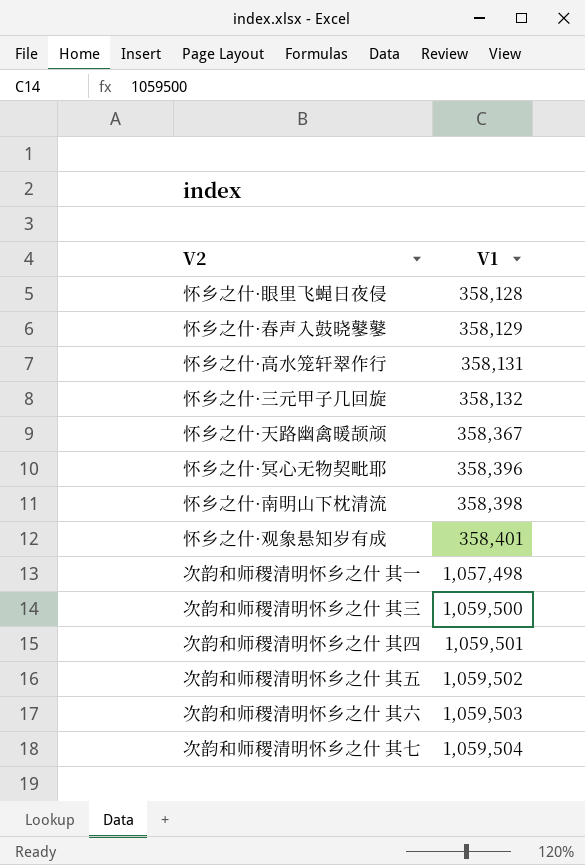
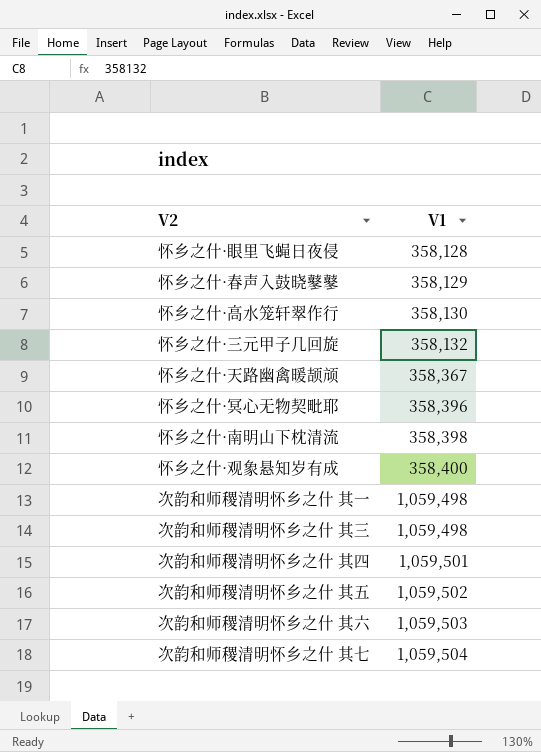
怀乡之什·高水笼轩翠作行 | V1: 358,131 -> 358,130
怀乡之什·观象悬知岁有成 | V1: 358,401 -> 358,400
次韵和师稷清明怀乡之什 其一 | V1: 1,057,498 -> 1,059,498
次韵和师稷清明怀乡之什 其三 | V1: 1,059,500 -> 1,059,498

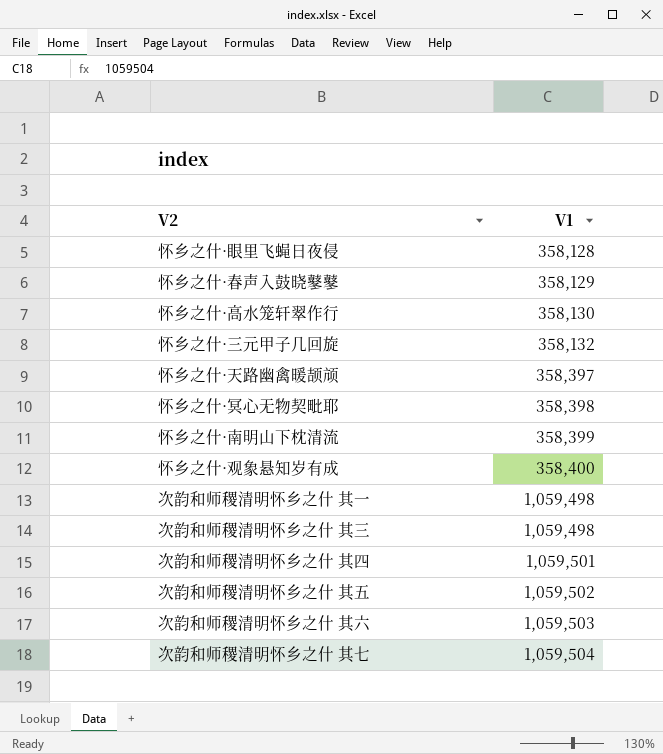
怀乡之什·天路幽禽暖颉颃 | V1: 358,367 -> 358,397
怀乡之什·冥心无物契毗耶 | V1: 358,396 -> 358,398
怀乡之什·南明山下枕清流 | V1: 358,398 -> 358,399

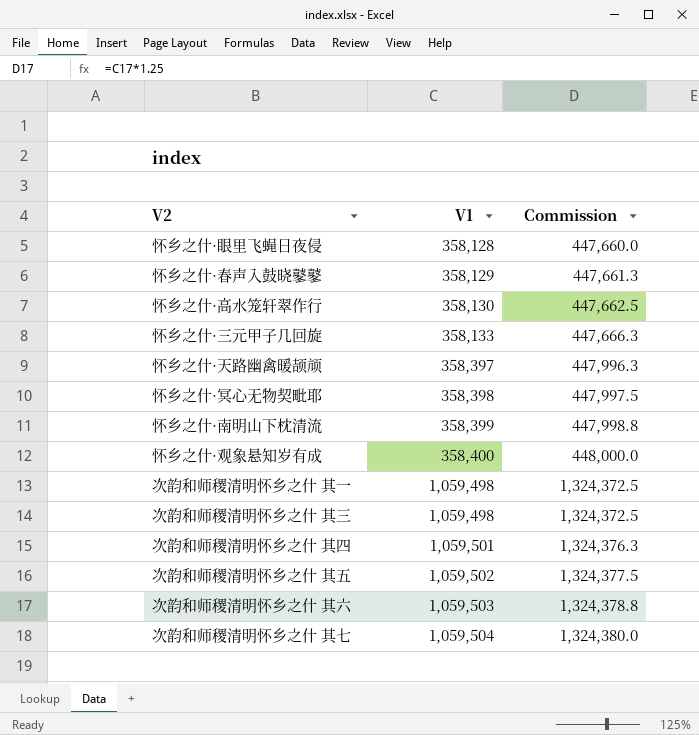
column Commission | formula: none -> [V1] * 1.25
怀乡之什·三元甲子几回旋 | V1: 358,132 -> 358,133

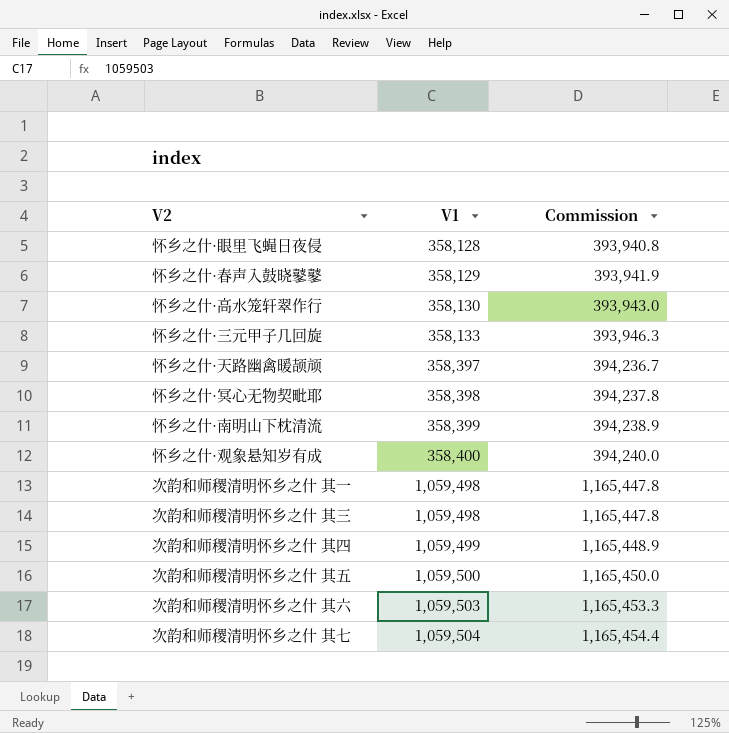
column Commission | formula: [V1] * 1.25 -> [V1] * 1.1
次韵和师稷清明怀乡之什 其四 | V1: 1,059,501 -> 1,059,499
次韵和师稷清明怀乡之什 其五 | V1: 1,059,502 -> 1,059,500

